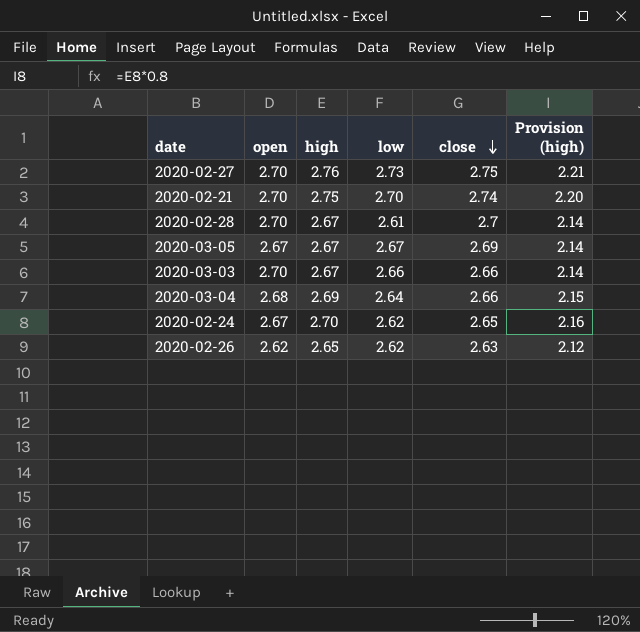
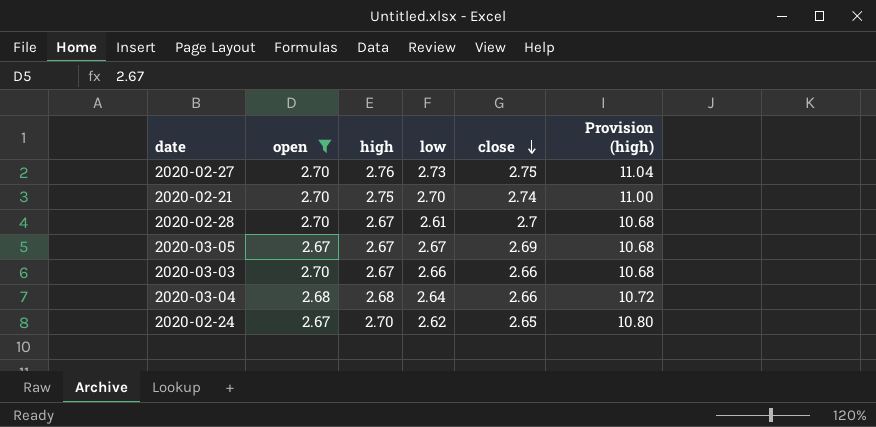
filter: none -> open != 2.62
column Provision (high) | formula: [high] * 0.8 -> [high] * 4
2020-03-04 | high: 2.69 -> 2.68

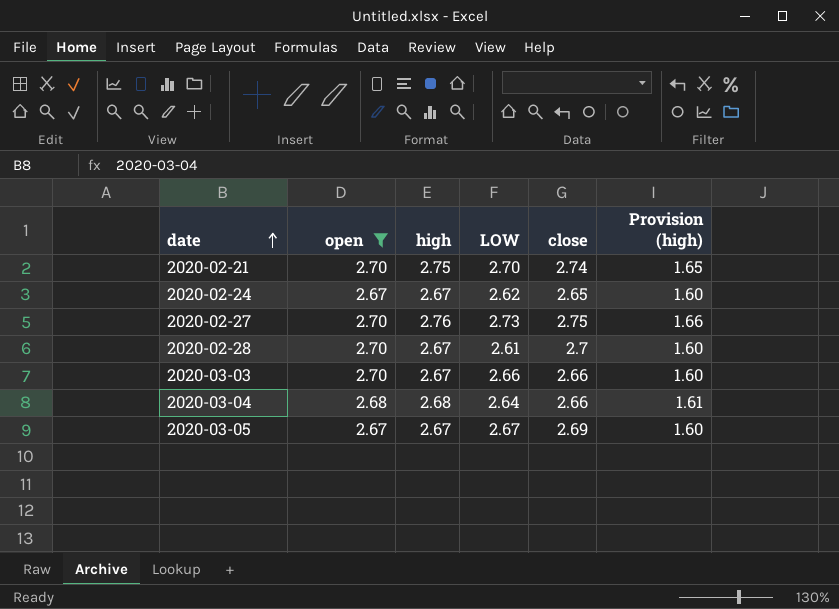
row order: close descending -> date ascending
column name: low -> LOW
column Provision (high) | formula: [high] * 4 -> [high] * 0.6
2020-02-24 | high: 2.70 -> 2.67

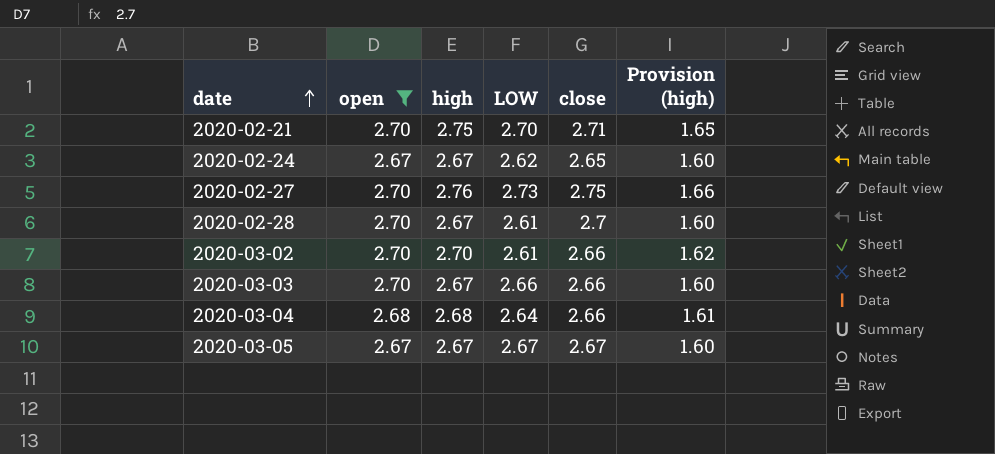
2020-02-21 | close: 2.74 -> 2.71
row 2020-03-02: none -> 2.70 | 2.70 | 2.61 | 2.66 | 1.62
2020-03-05 | close: 2.69 -> 2.67

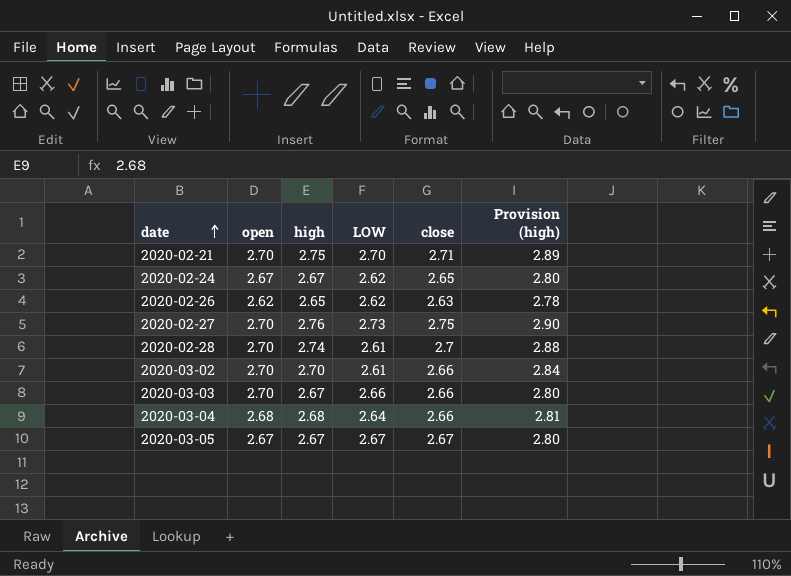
filter: open != 2.62 -> none
column Provision (high) | formula: [high] * 0.6 -> [high] * 1.05
2020-02-28 | high: 2.67 -> 2.74

